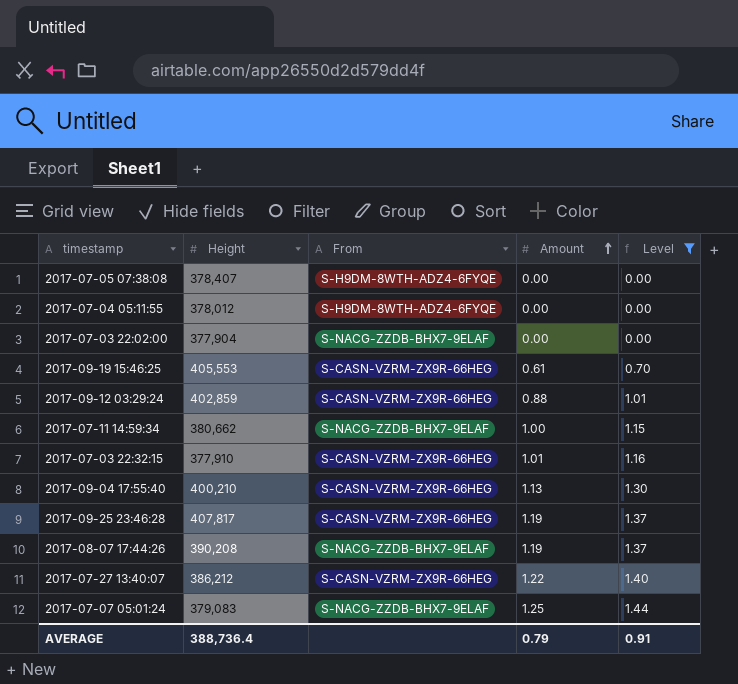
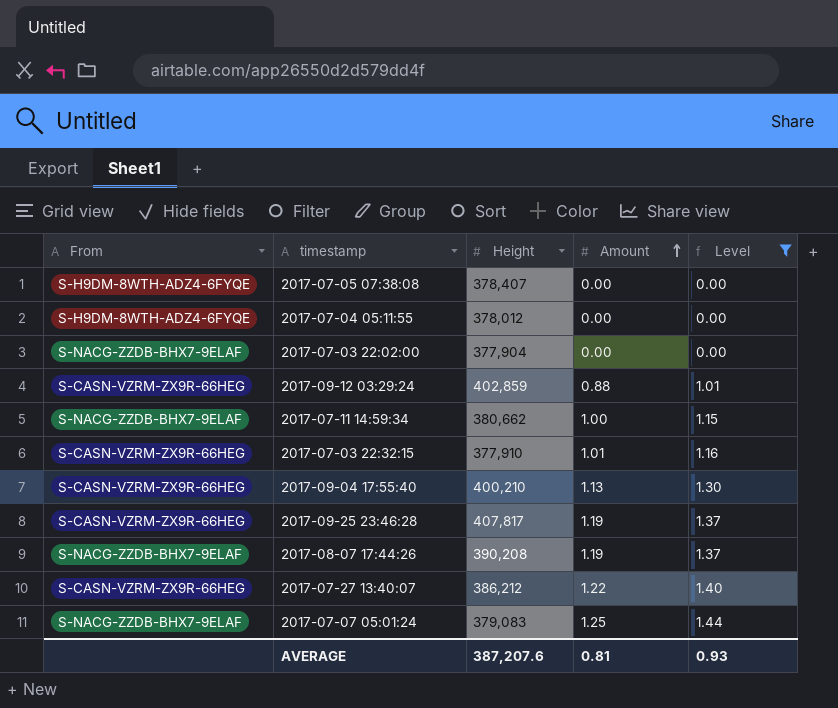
column From | position: 3 -> 1
row 2017-09-19 15:46:25: 405,553 | S-CASN-VZRM-ZX9R-66HEG | 0.61 | 0.70 -> none
AVERAGE | Height: 388,736.4 -> 387,207.6
AVERAGE | Amount: 0.79 -> 0.81
AVERAGE | Level: 0.91 -> 0.93

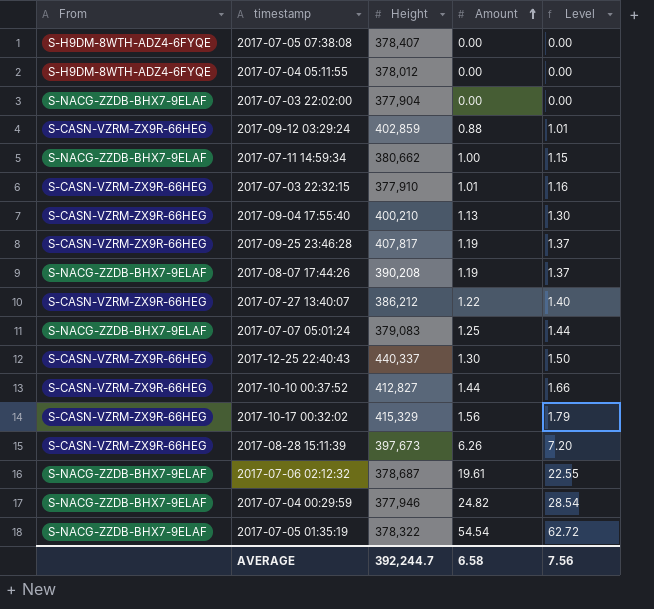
filter: Level <= 1.44 -> none
AVERAGE | Height: 387,207.6 -> 392,244.7
AVERAGE | Amount: 0.81 -> 6.58
AVERAGE | Level: 0.93 -> 7.56

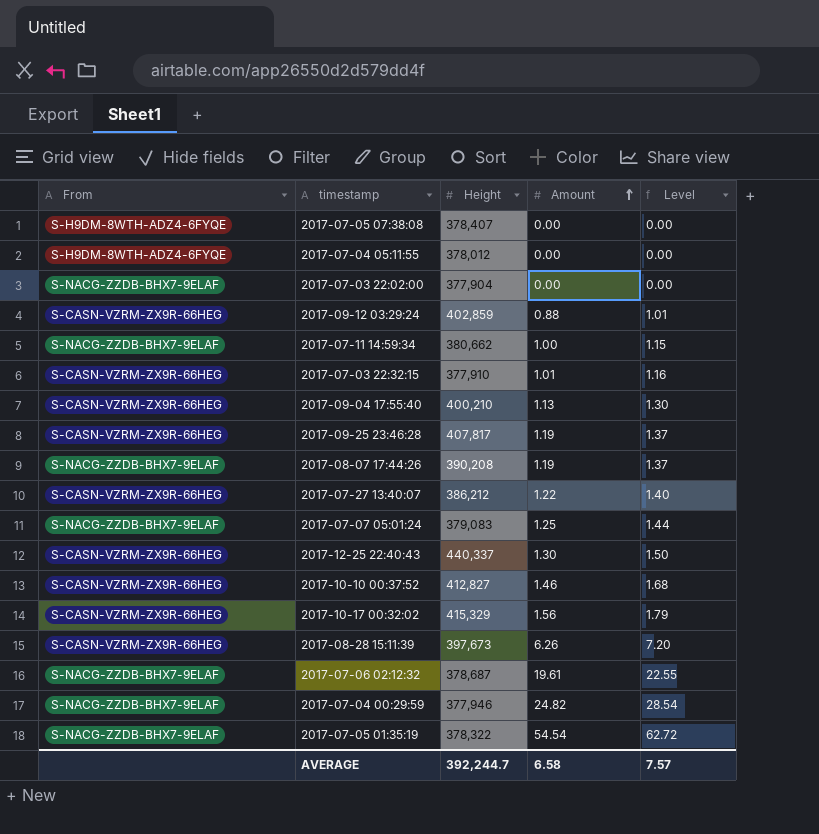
2017-10-10 00:37:52 | Amount: 1.44 -> 1.46
2017-10-10 00:37:52 | Level: 1.66 -> 1.68
AVERAGE | Level: 7.56 -> 7.57

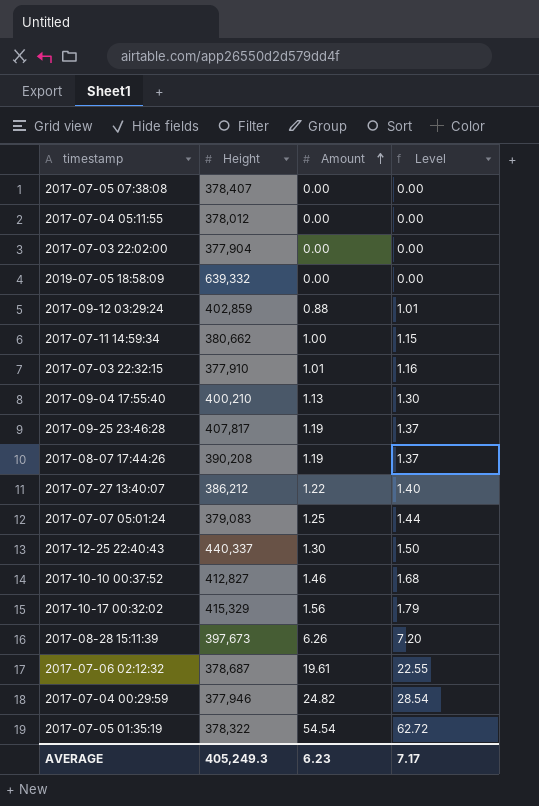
column From | position: 1 -> none
row 2019-07-05 18:58:09: none -> 639,332 | 0.00 | 0.00
AVERAGE | Height: 392,244.7 -> 405,249.3
AVERAGE | Amount: 6.58 -> 6.23
AVERAGE | Level: 7.57 -> 7.17

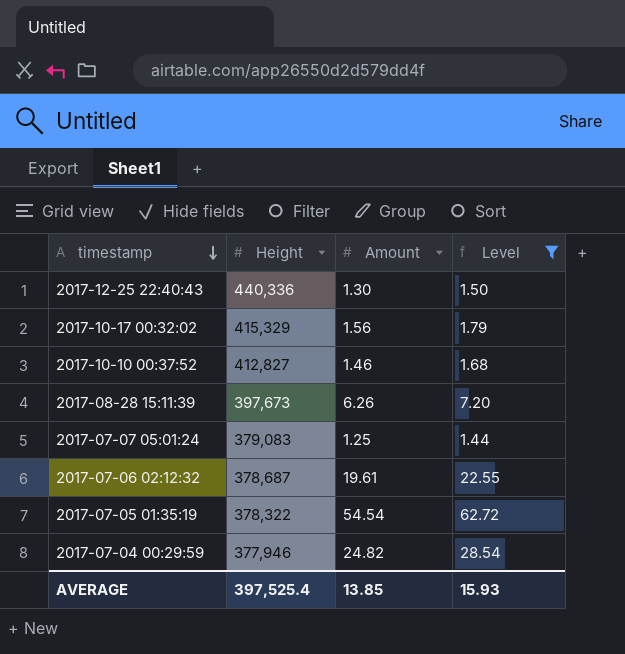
filter: none -> Level >= 1.44
row order: Amount ascending -> timestamp descending
2017-12-25 22:40:43 | Height: 440,337 -> 440,336
AVERAGE | Height: 405,249.3 -> 397,525.4
AVERAGE | Amount: 6.23 -> 13.85
AVERAGE | Level: 7.17 -> 15.93

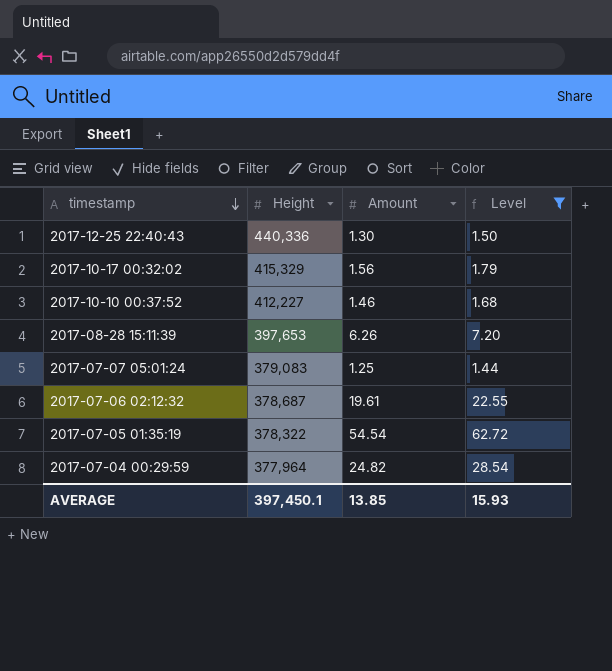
2017-10-10 00:37:52 | Height: 412,827 -> 412,227
2017-08-28 15:11:39 | Height: 397,673 -> 397,653
2017-07-04 00:29:59 | Height: 377,946 -> 377,964
AVERAGE | Height: 397,525.4 -> 397,450.1

